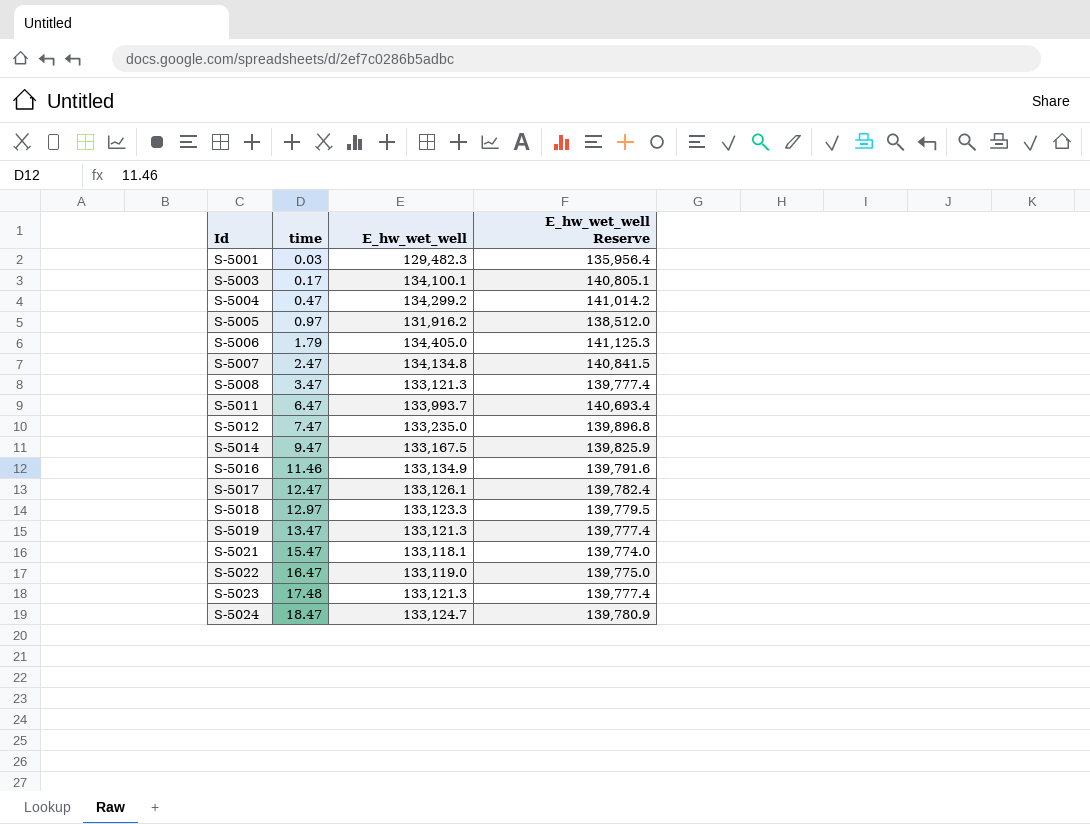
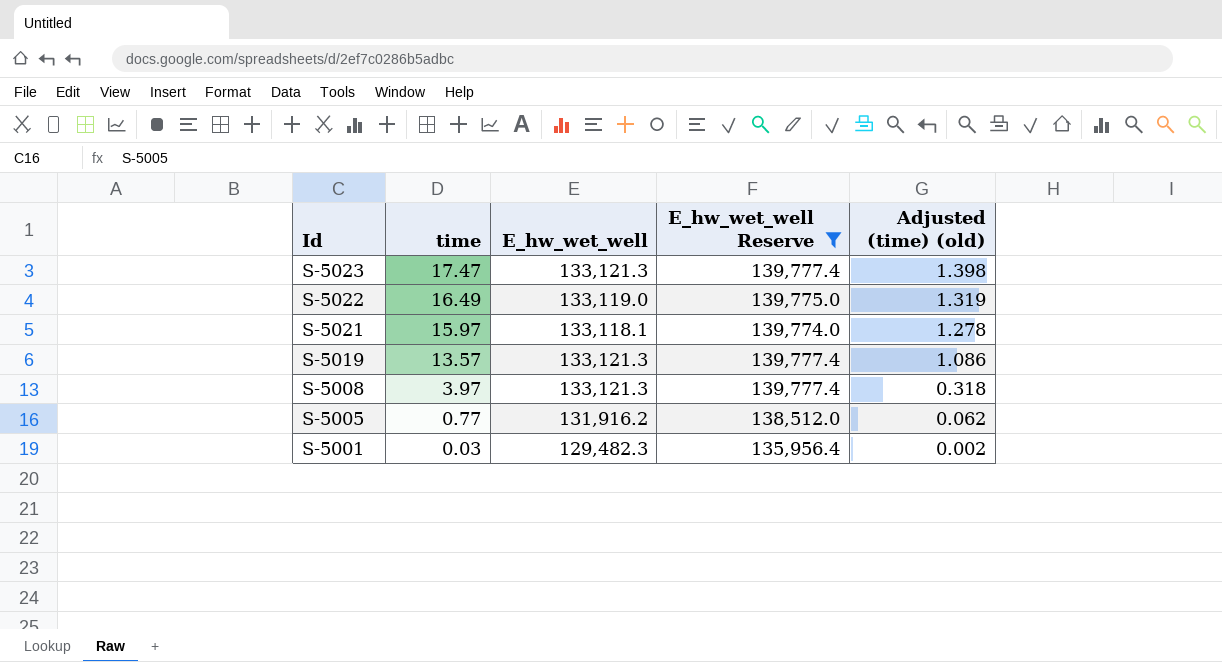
filter: none -> E_hw_wet_well Reserve <= 139,777.4
row order: Id ascending -> Id descending
column Adjusted (time) (old) | formula: none -> [time] * 0.08
S-5023 | time: 17.48 -> 17.47
S-5022 | time: 16.47 -> 16.49
S-5021 | time: 15.47 -> 15.97
S-5019 | time: 13.47 -> 13.57
S-5008 | time: 3.47 -> 3.97
S-5005 | time: 0.97 -> 0.77

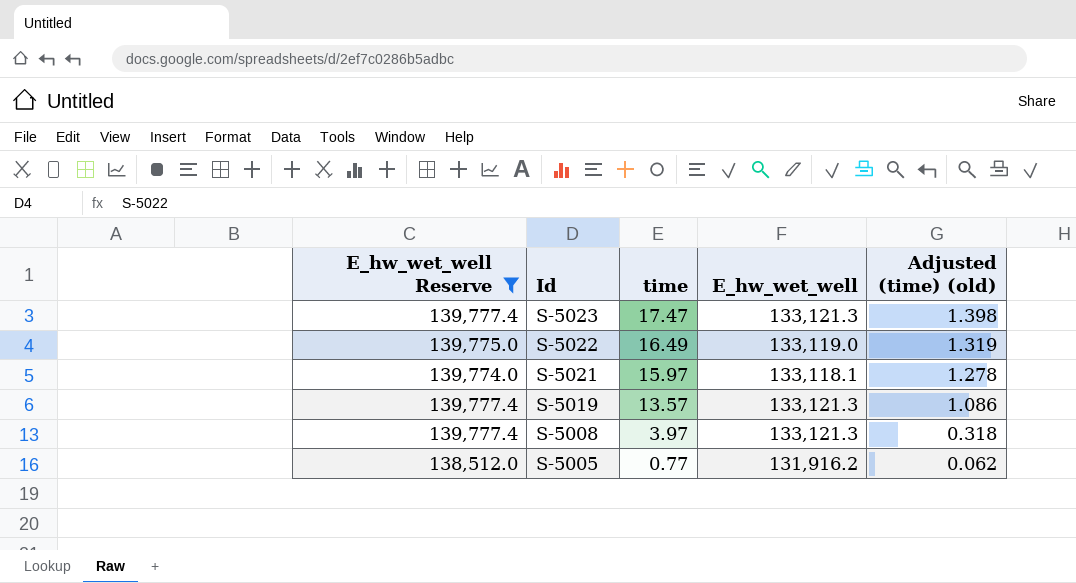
column E_hw_wet_well Reserve | position: 4 -> 1
row S-5001: 0.03 | 129,482.3 | 135,956.4 | 0.002 -> none

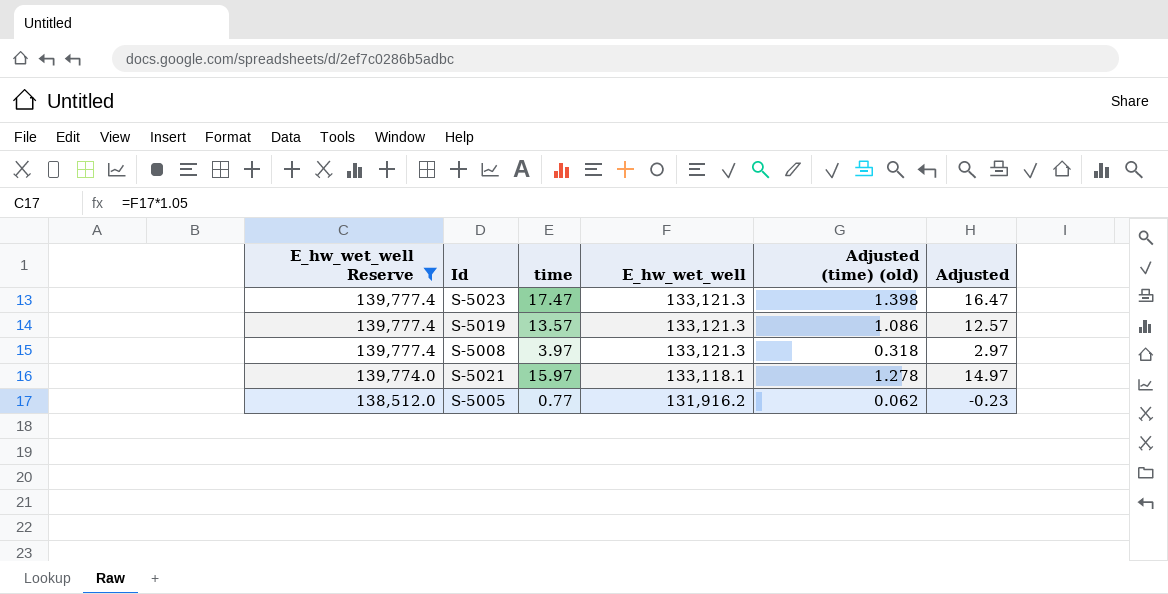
row order: Id descending -> E_hw_wet_well Reserve descending
column Adjusted | formula: none -> [time] - 1
row S-5022: 139,775.0 | 16.49 | 133,119.0 | 1.319 -> none

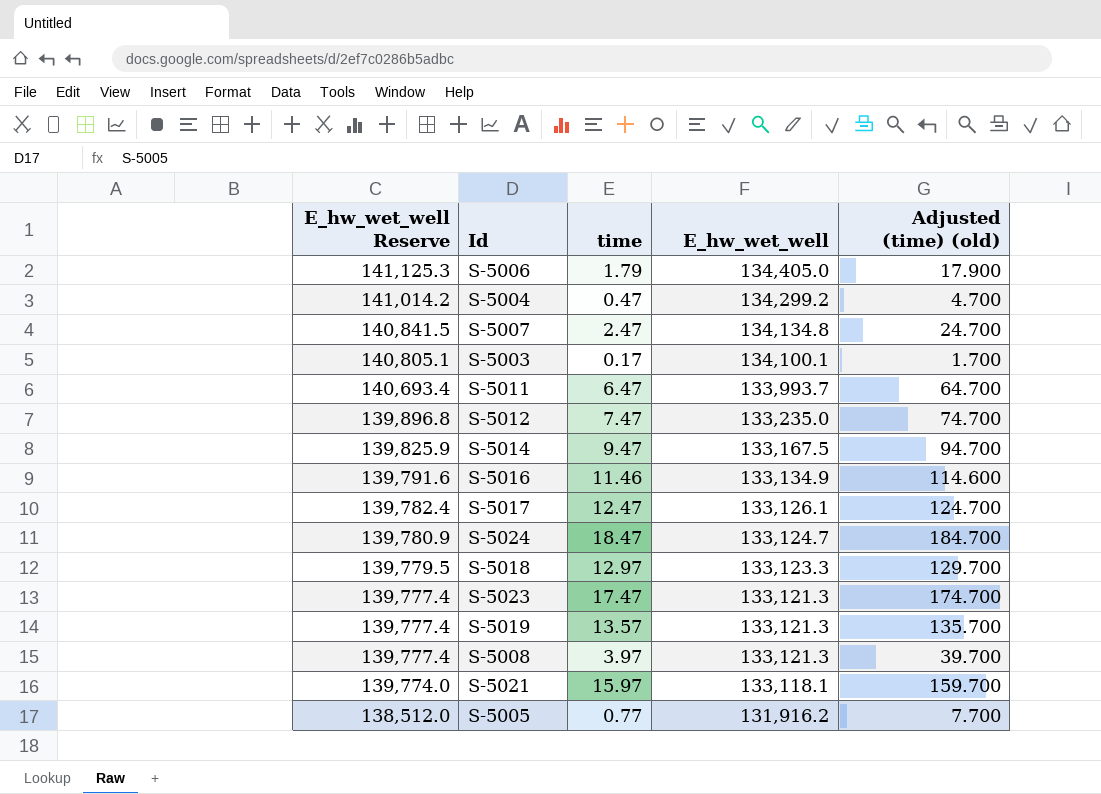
filter: E_hw_wet_well Reserve <= 139,777.4 -> none
column Adjusted | formula: [time] - 1 -> none
column Adjusted (time) (old) | formula: [time] * 0.08 -> [time] * 10

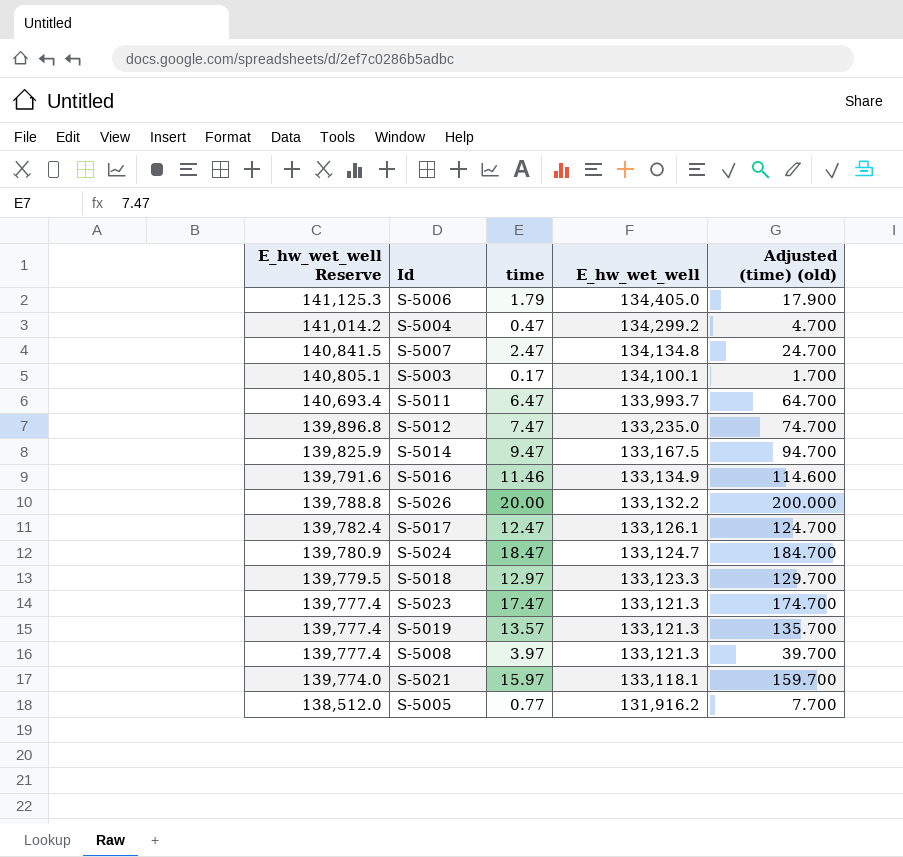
row S-5026: none -> 139,788.8 | 20.00 | 133,132.2 | 200.000

